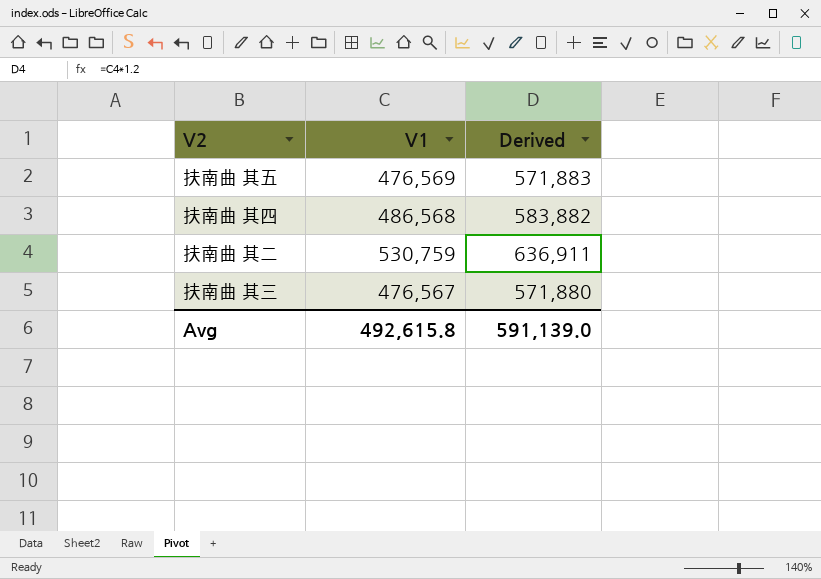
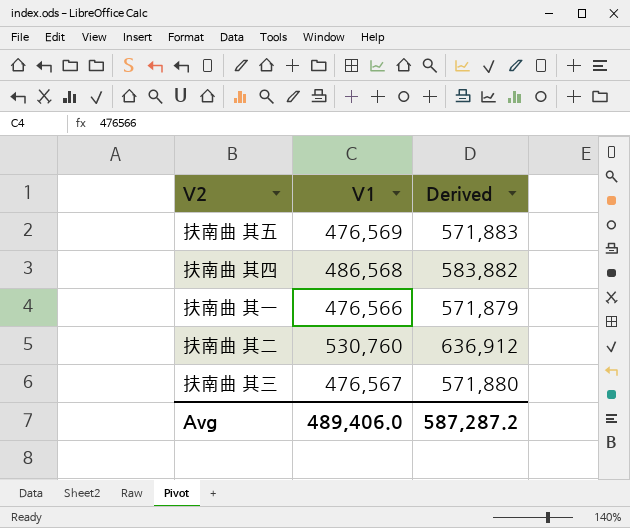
row 扶南曲 其一: none -> 476,566 | 571,879
扶南曲 其二 | V1: 530,759 -> 530,760
扶南曲 其二 | Derived: 636,911 -> 636,912
Avg | V1: 492,615.8 -> 489,406.0
Avg | Derived: 591,139.0 -> 587,287.2

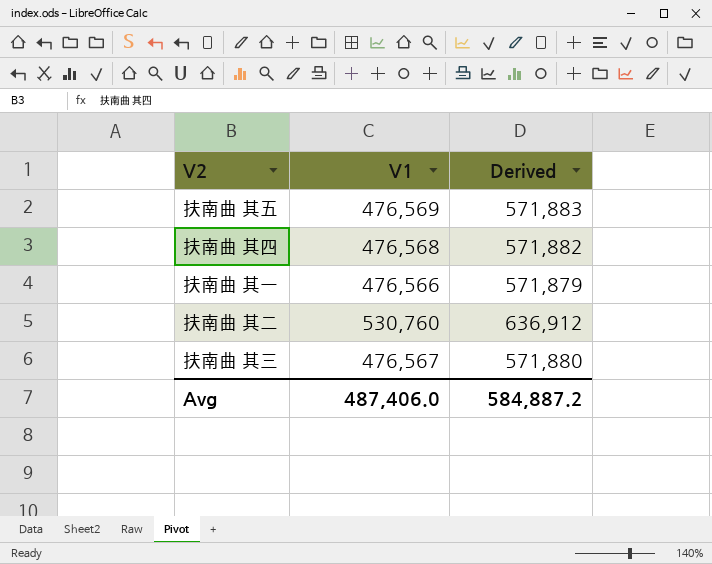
扶南曲 其四 | V1: 486,568 -> 476,568
扶南曲 其四 | Derived: 583,882 -> 571,882
Avg | V1: 489,406.0 -> 487,406.0
Avg | Derived: 587,287.2 -> 584,887.2

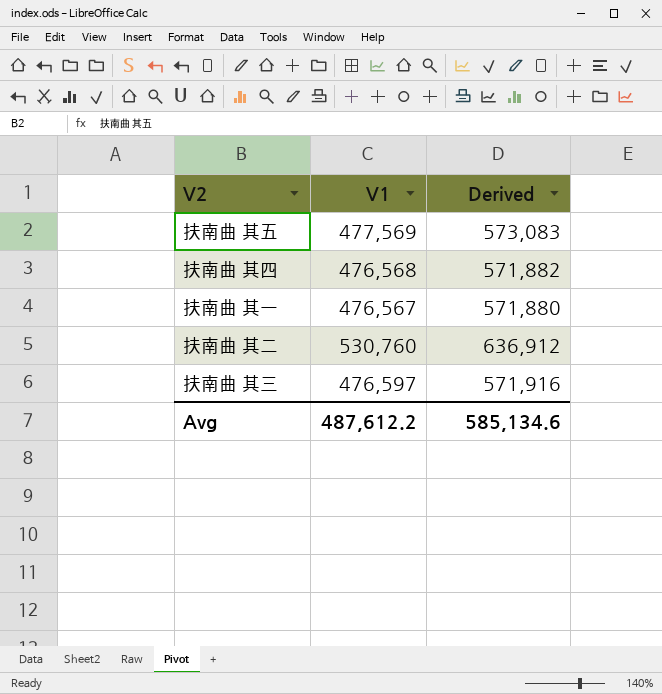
扶南曲 其五 | V1: 476,569 -> 477,569
扶南曲 其五 | Derived: 571,883 -> 573,083
扶南曲 其一 | V1: 476,566 -> 476,567
扶南曲 其一 | Derived: 571,879 -> 571,880
扶南曲 其三 | V1: 476,567 -> 476,597
扶南曲 其三 | Derived: 571,880 -> 571,916
Avg | V1: 487,406.0 -> 487,612.2
Avg | Derived: 584,887.2 -> 585,134.6

